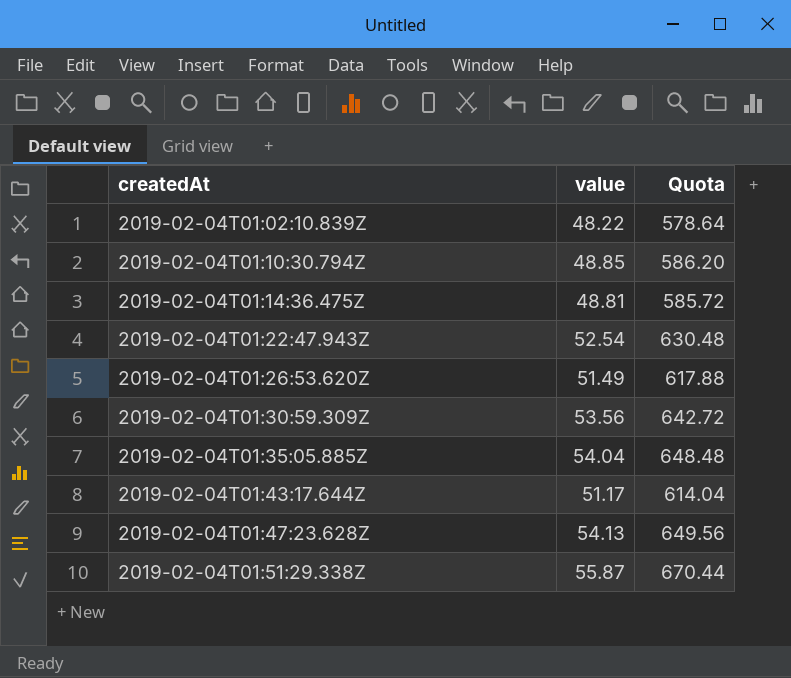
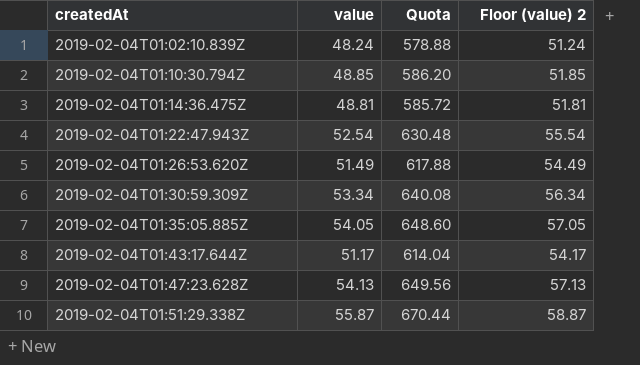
column Floor (value) 2 | formula: none -> [value] + 3
2019-02-04T01:02:10.839Z | value: 48.22 -> 48.24
2019-02-04T01:02:10.839Z | Quota: 578.64 -> 578.88
2019-02-04T01:30:59.309Z | value: 53.56 -> 53.34
2019-02-04T01:30:59.309Z | Quota: 642.72 -> 640.08
2019-02-04T01:35:05.885Z | value: 54.04 -> 54.05
2019-02-04T01:35:05.885Z | Quota: 648.48 -> 648.60

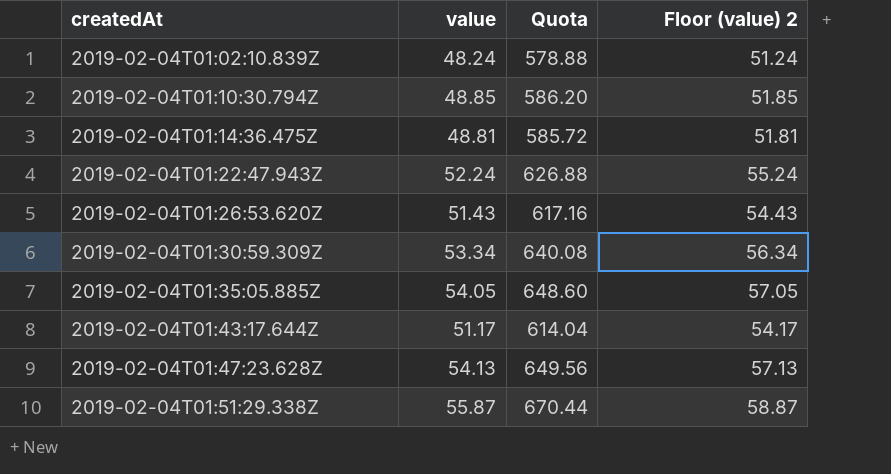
2019-02-04T01:22:47.943Z | value: 52.54 -> 52.24
2019-02-04T01:22:47.943Z | Quota: 630.48 -> 626.88
2019-02-04T01:22:47.943Z | Floor (value) 2: 55.54 -> 55.24
2019-02-04T01:26:53.620Z | value: 51.49 -> 51.43
2019-02-04T01:26:53.620Z | Quota: 617.88 -> 617.16
2019-02-04T01:26:53.620Z | Floor (value) 2: 54.49 -> 54.43

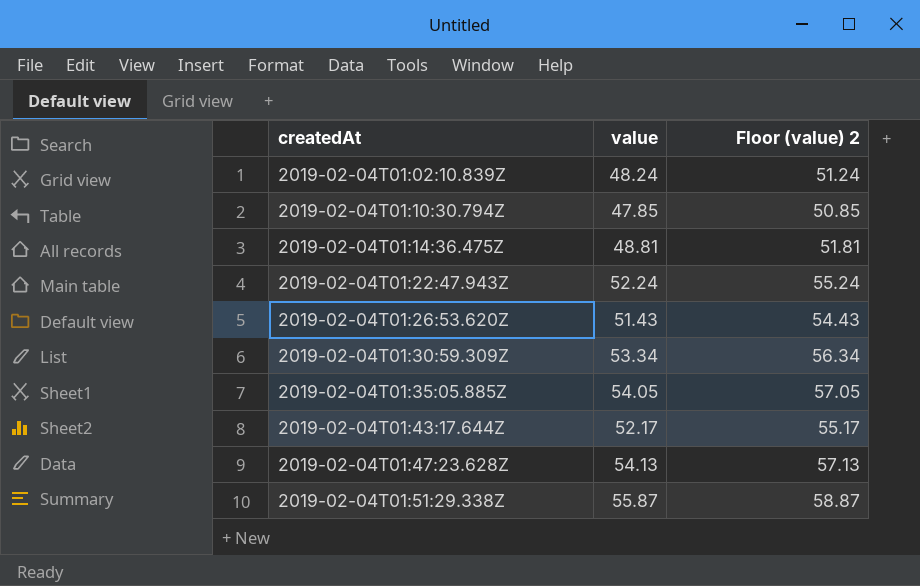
column Quota | formula: [value] * 12 -> none
2019-02-04T01:10:30.794Z | value: 48.85 -> 47.85
2019-02-04T01:10:30.794Z | Floor (value) 2: 51.85 -> 50.85
2019-02-04T01:43:17.644Z | value: 51.17 -> 52.17
2019-02-04T01:43:17.644Z | Floor (value) 2: 54.17 -> 55.17

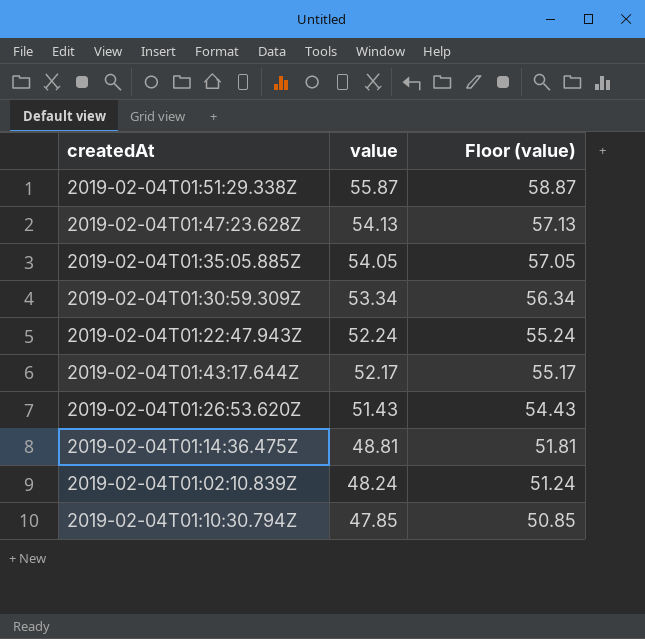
row order: createdAt ascending -> value descending
column name: Floor (value) 2 -> Floor (value)

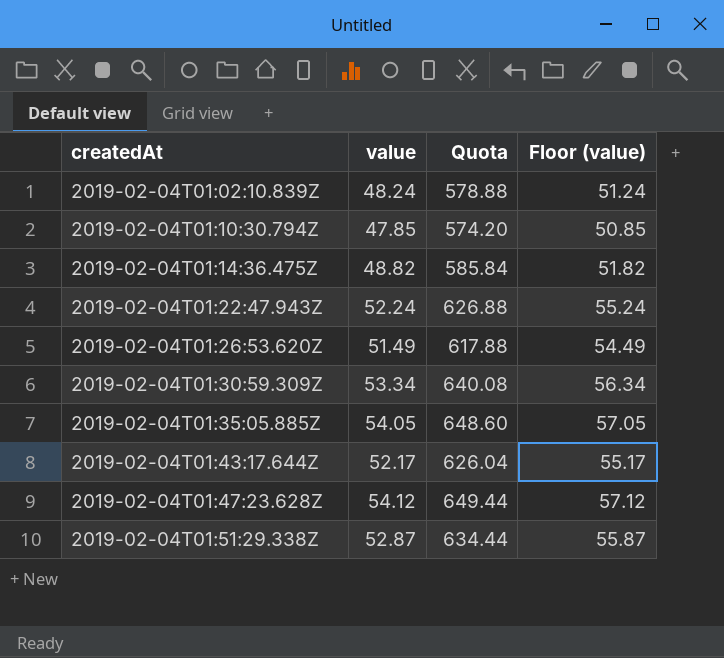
row order: value descending -> createdAt ascending
column Quota | formula: none -> [value] * 12
2019-02-04T01:14:36.475Z | value: 48.81 -> 48.82
2019-02-04T01:14:36.475Z | Floor (value): 51.81 -> 51.82
2019-02-04T01:26:53.620Z | value: 51.43 -> 51.49
2019-02-04T01:26:53.620Z | Floor (value): 54.43 -> 54.49
2019-02-04T01:47:23.628Z | value: 54.13 -> 54.12
2019-02-04T01:47:23.628Z | Floor (value): 57.13 -> 57.12
2019-02-04T01:51:29.338Z | value: 55.87 -> 52.87
2019-02-04T01:51:29.338Z | Floor (value): 58.87 -> 55.87

